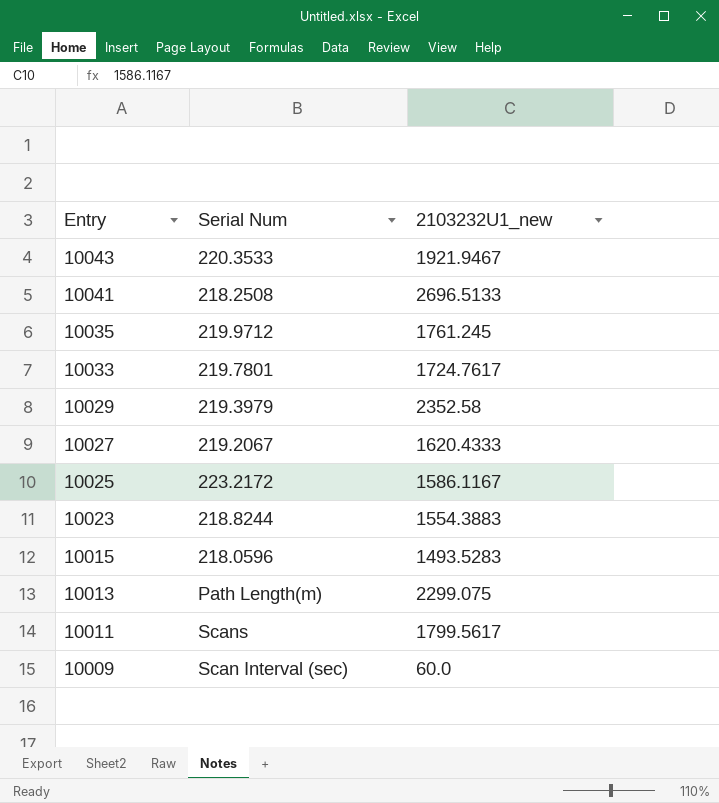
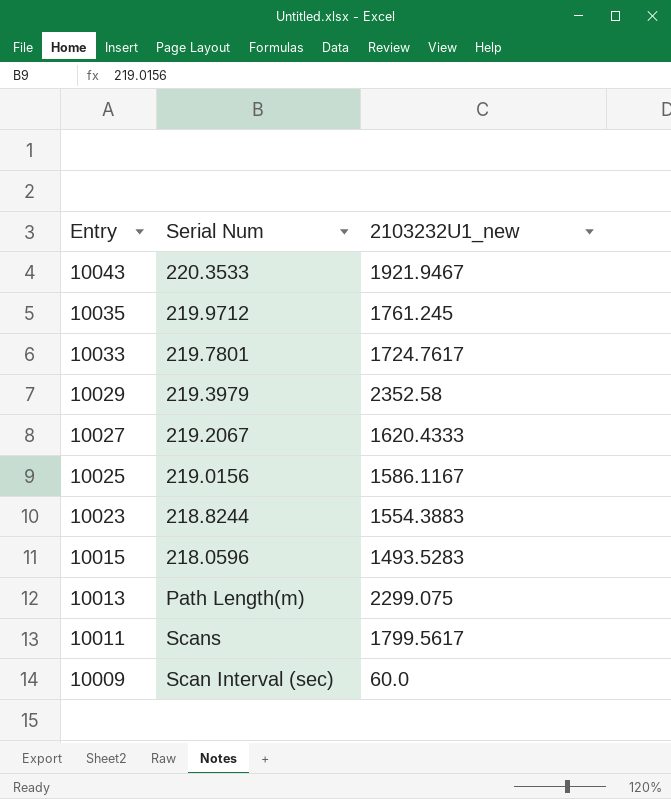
row 10041: 218.2508 | 2696.5133 -> none
10025 | Serial Num: 223.2172 -> 219.0156

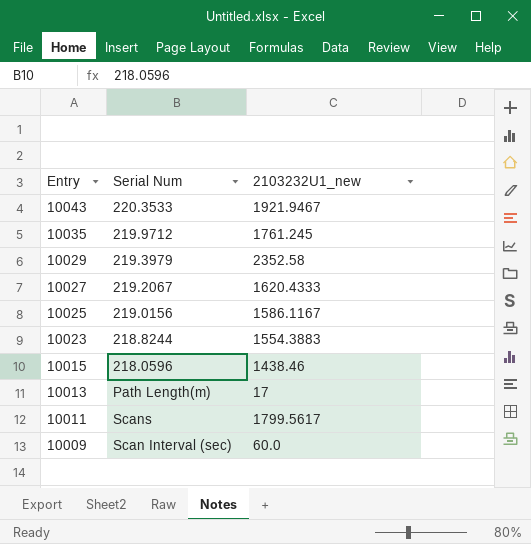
row 10033: 219.7801 | 1724.7617 -> none
10015 | 2103232U1_new: 1493.5283 -> 1438.46
10013 | 2103232U1_new: 2299.075 -> 17

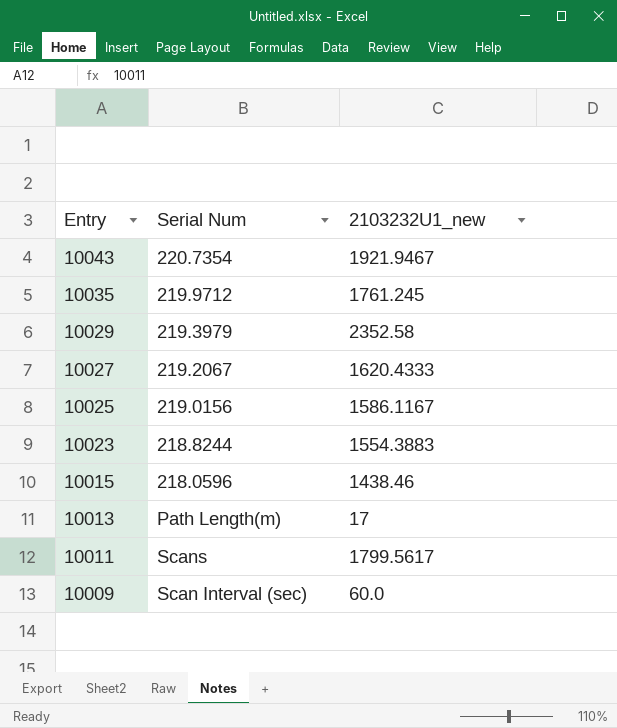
10043 | Serial Num: 220.3533 -> 220.7354

